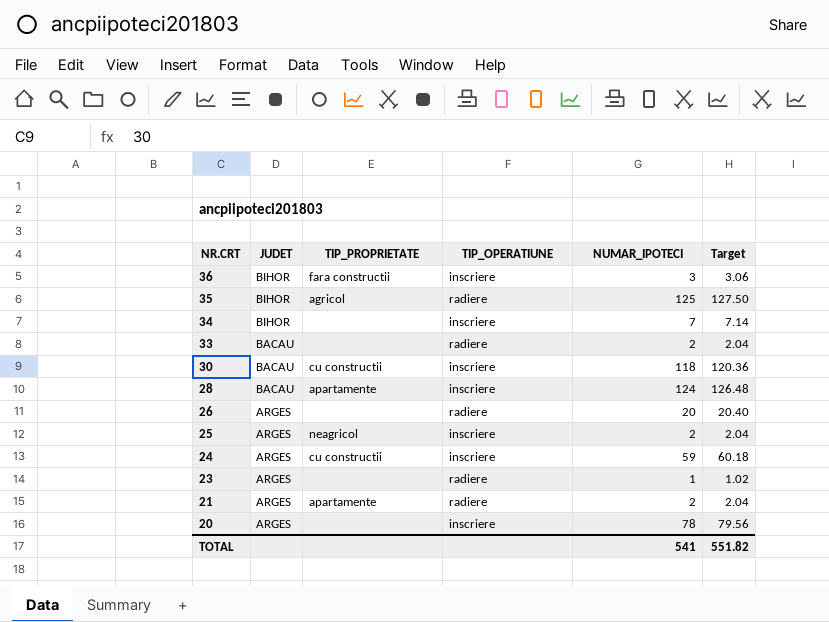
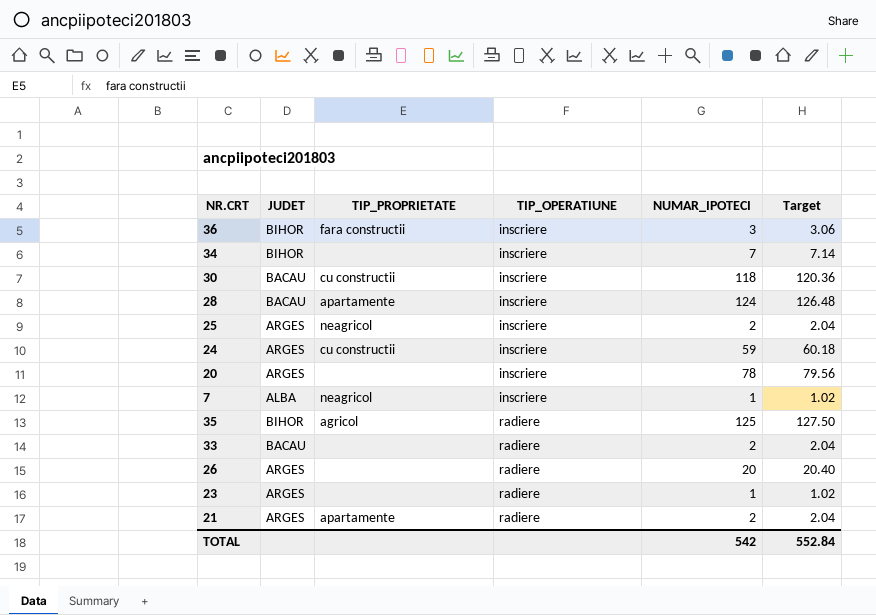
row order: NR.CRT descending -> TIP_OPERATIUNE ascending
row 7: none -> ALBA | neagricol | inscriere | 1 | 1.02
TOTAL | NUMAR_IPOTECI: 541 -> 542
TOTAL | Target: 551.82 -> 552.84

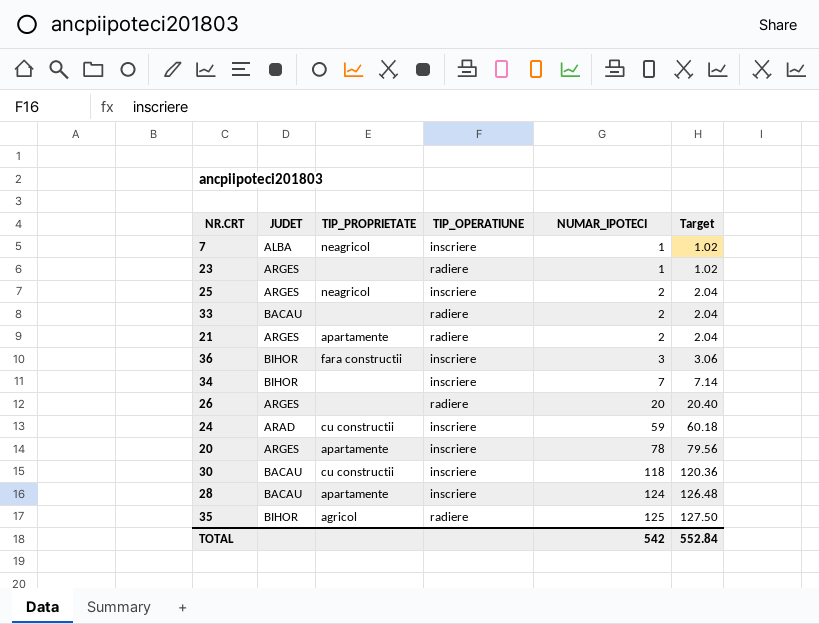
row order: TIP_OPERATIUNE ascending -> NUMAR_IPOTECI ascending
24 | JUDET: ARGES -> ARAD
20 | TIP_PROPRIETATE: none -> apartamente

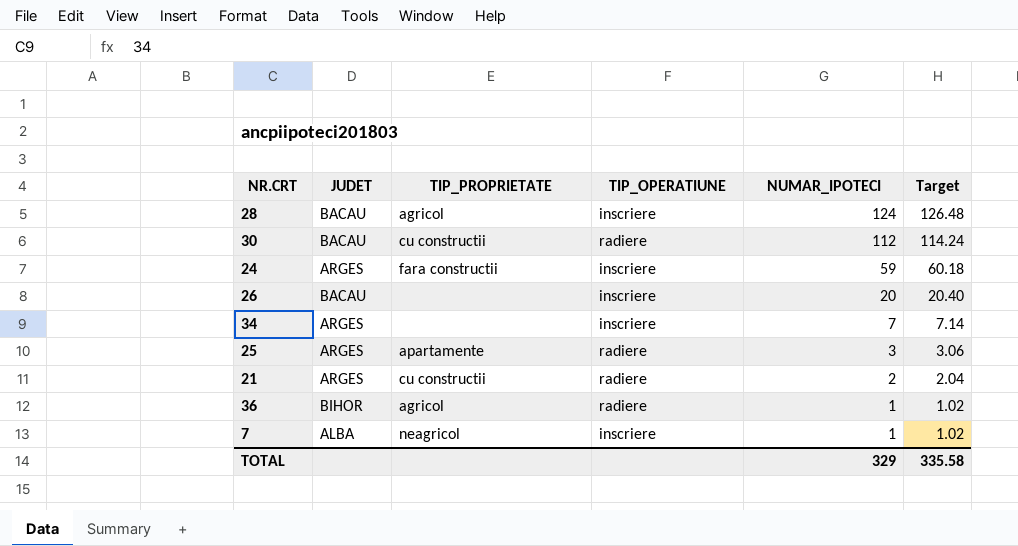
row order: NUMAR_IPOTECI ascending -> NUMAR_IPOTECI descending
row 23: ARGES | none | radiere | 1 | 1.02 -> none
row 33: BACAU | none | radiere | 2 | 2.04 -> none
row 20: ARGES | apartamente | inscriere | 78 | 79.56 -> none
row 35: BIHOR | agricol | radiere | 125 | 127.50 -> none
28 | TIP_PROPRIETATE: apartamente -> agricol
30 | TIP_OPERATIUNE: inscriere -> radiere
30 | NUMAR_IPOTECI: 118 -> 112
30 | Target: 120.36 -> 114.24
24 | JUDET: ARAD -> ARGES
24 | TIP_PROPRIETATE: cu constructii -> fara constructii
26 | JUDET: ARGES -> BACAU
26 | TIP_OPERATIUNE: radiere -> inscriere
34 | JUDET: BIHOR -> ARGES
25 | TIP_PROPRIETATE: neagricol -> apartamente
25 | TIP_OPERATIUNE: inscriere -> radiere
25 | NUMAR_IPOTECI: 2 -> 3
25 | Target: 2.04 -> 3.06
21 | TIP_PROPRIETATE: apartamente -> cu constructii
36 | TIP_PROPRIETATE: fara constructii -> agricol
36 | TIP_OPERATIUNE: inscriere -> radiere
36 | NUMAR_IPOTECI: 3 -> 1
36 | Target: 3.06 -> 1.02
TOTAL | NUMAR_IPOTECI: 542 -> 329
TOTAL | Target: 552.84 -> 335.58

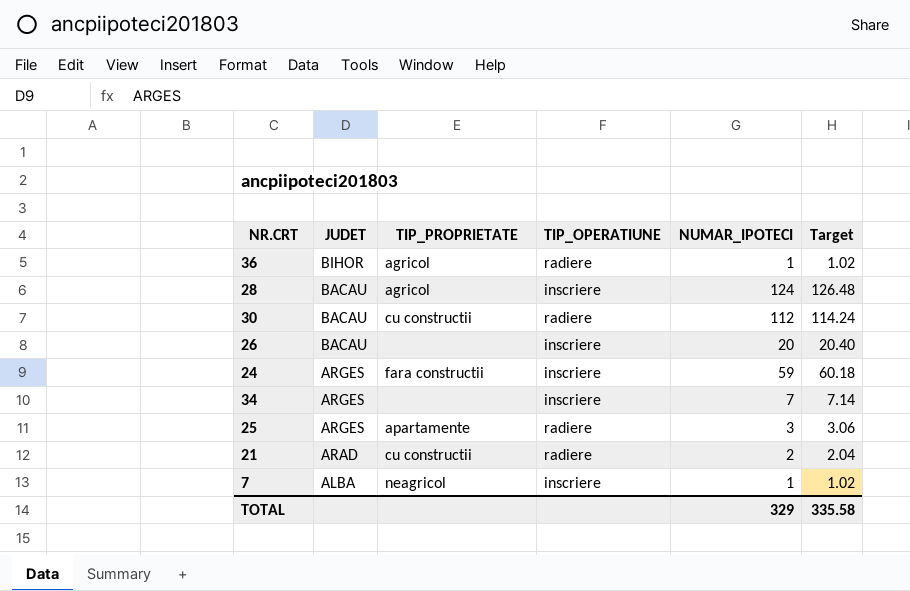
row order: NUMAR_IPOTECI descending -> JUDET descending
21 | JUDET: ARGES -> ARAD

